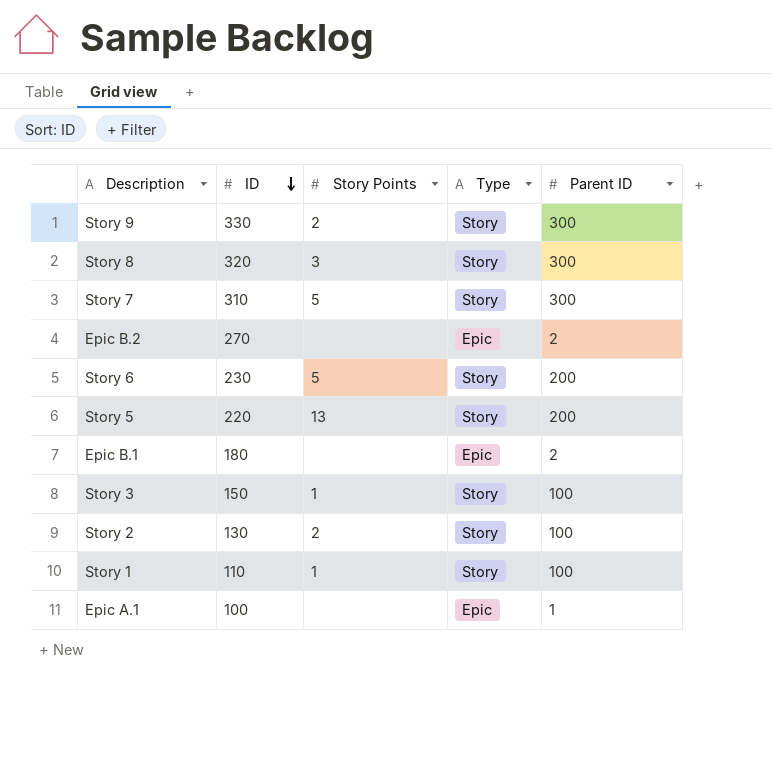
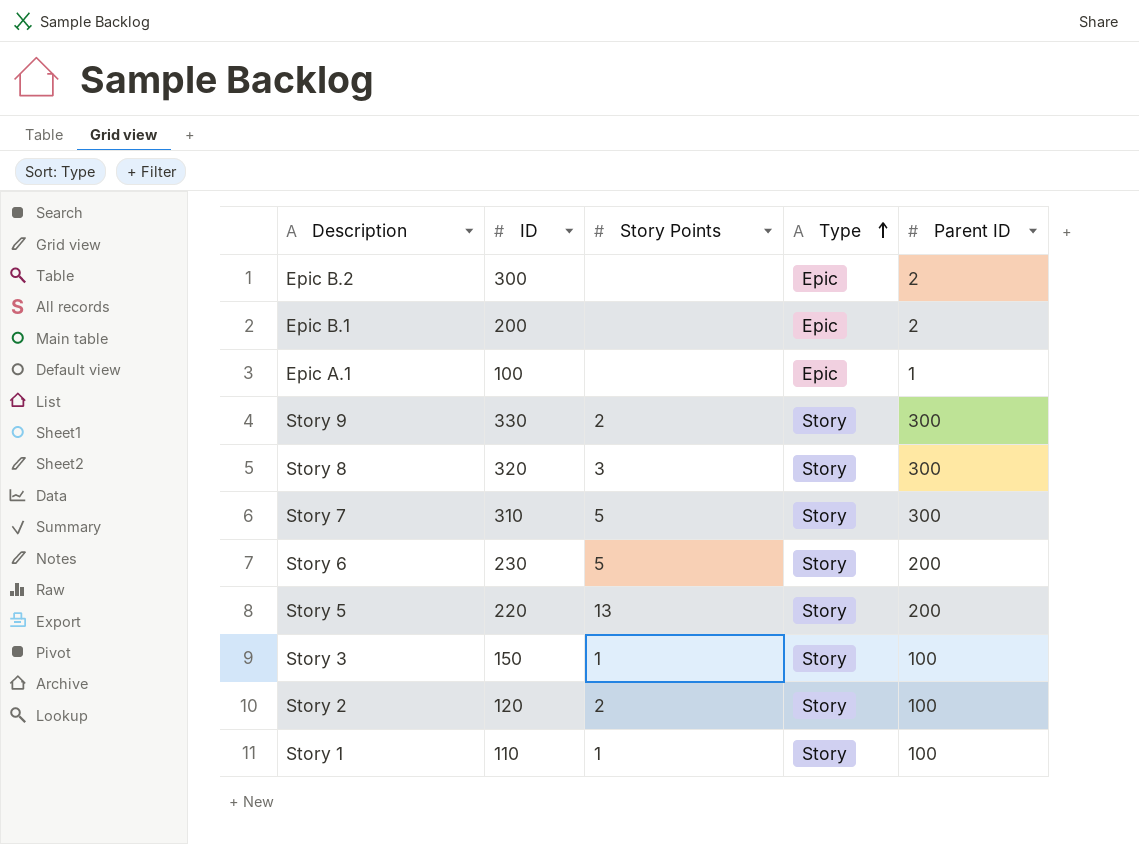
row order: ID descending -> Type ascending
Epic B.2 | ID: 270 -> 300
Epic B.1 | ID: 180 -> 200
Story 2 | ID: 130 -> 120

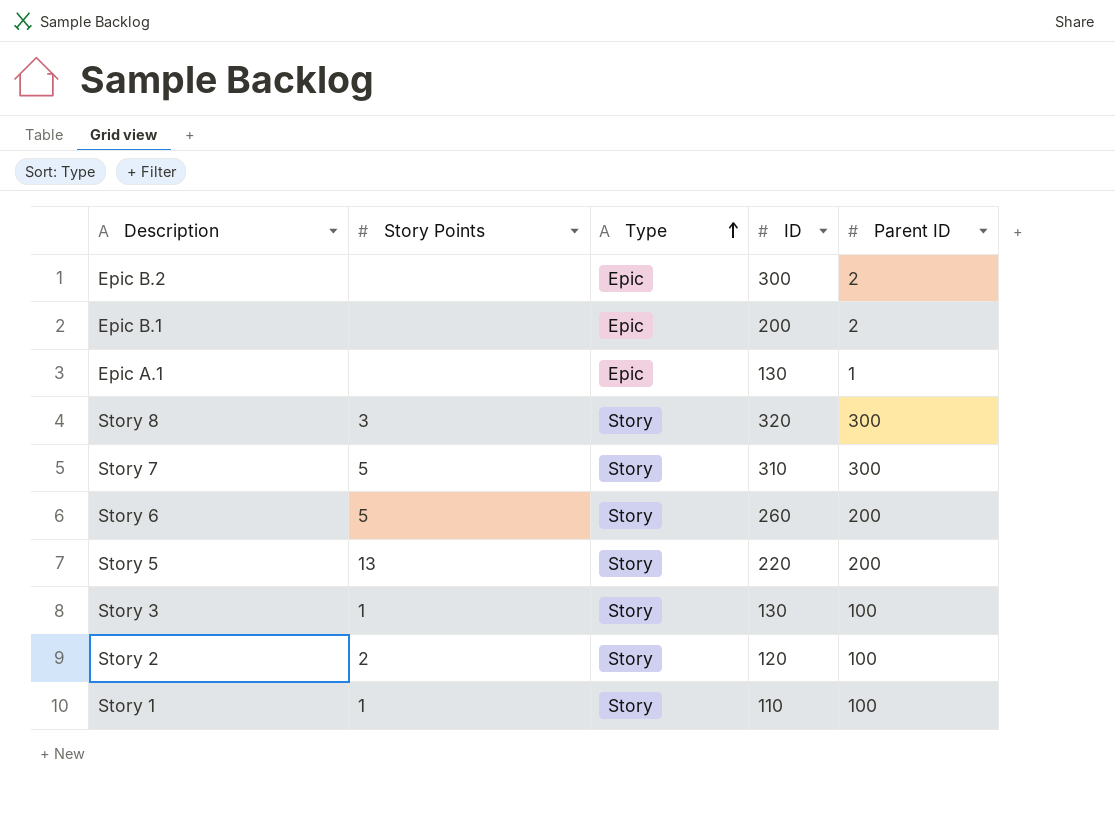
column ID | position: 2 -> 4
row Story 9: 330 | 2 | Story | 300 -> none
Epic A.1 | ID: 100 -> 130
Story 6 | ID: 230 -> 260
Story 3 | ID: 150 -> 130

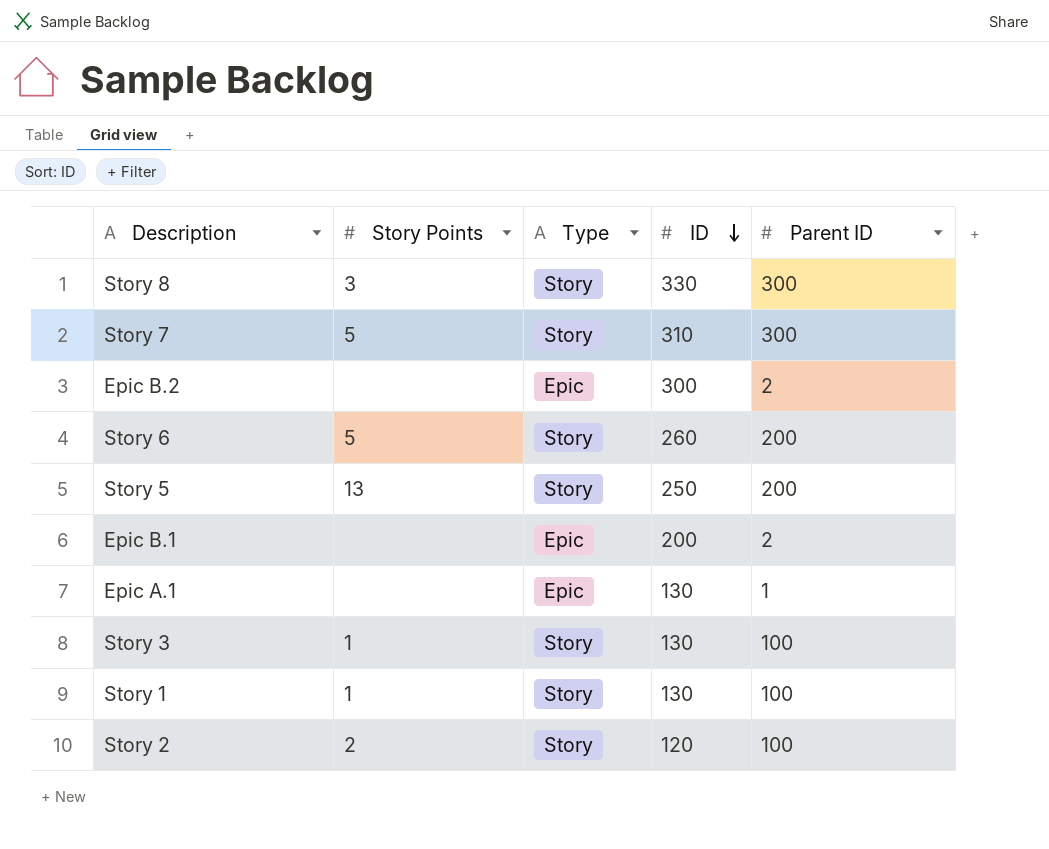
row order: Type ascending -> ID descending
Story 8 | ID: 320 -> 330
Story 5 | ID: 220 -> 250
Story 1 | ID: 110 -> 130

